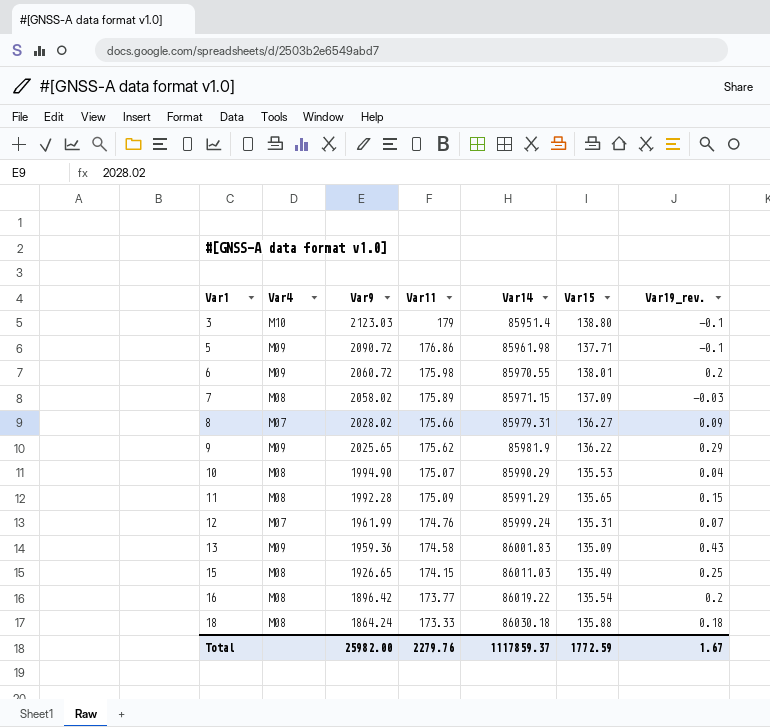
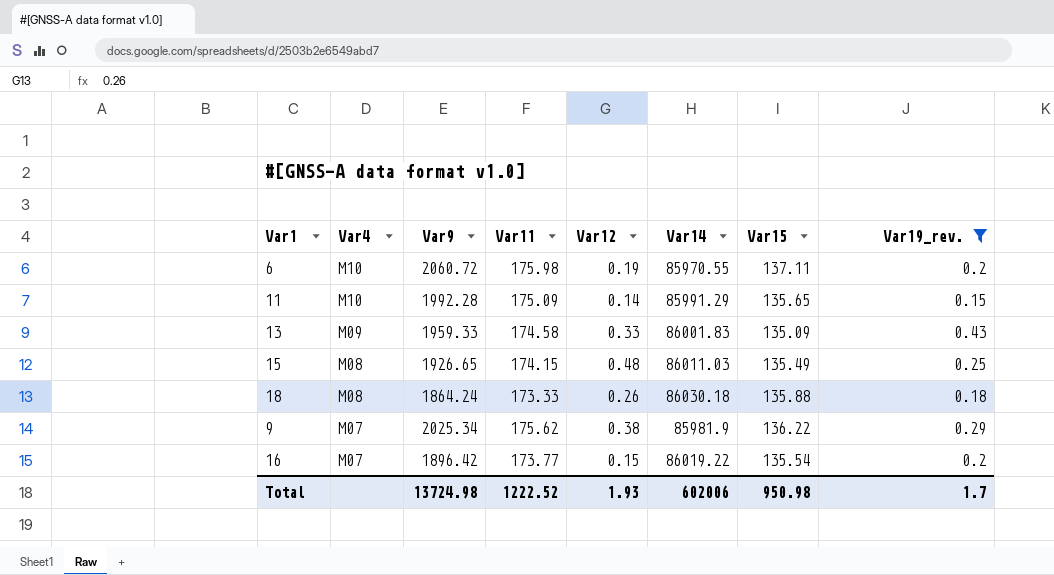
filter: none -> Var19_rev. >= 0.15
row order: Var1 ascending -> Var4 descending
column Var12 | position: none -> 5
6 | Var4: M09 -> M10
6 | Var15: 138.01 -> 137.11
11 | Var4: M08 -> M10
13 | Var9: 1959.36 -> 1959.33
9 | Var4: M09 -> M07
9 | Var9: 2025.65 -> 2025.34
16 | Var4: M08 -> M07
Total | Var9: 25982.00 -> 13724.98
Total | Var11: 2279.76 -> 1222.52
Total | Var14: 1117859.37 -> 602006
Total | Var15: 1772.59 -> 950.98
Total | Var19_rev.: 1.67 -> 1.7

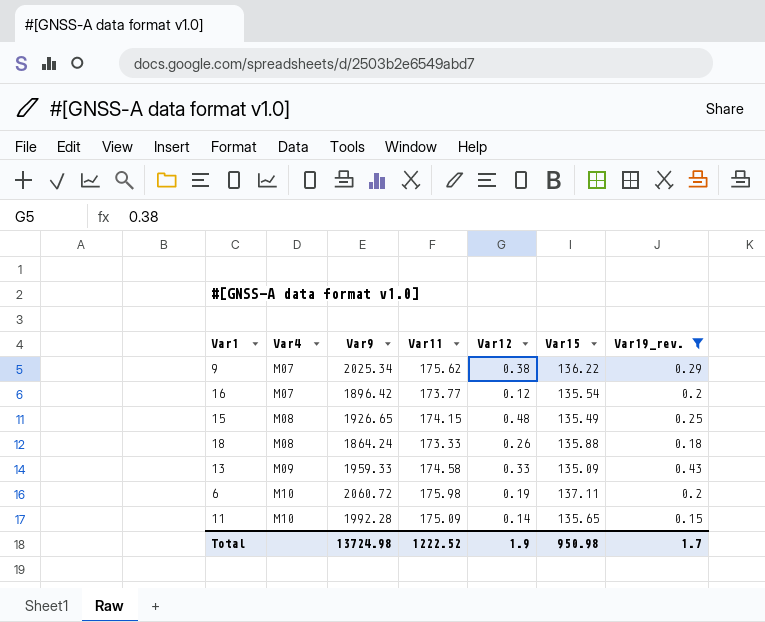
row order: Var4 descending -> Var4 ascending
column Var14 | position: 6 -> none
16 | Var12: 0.15 -> 0.12
Total | Var12: 1.93 -> 1.9

